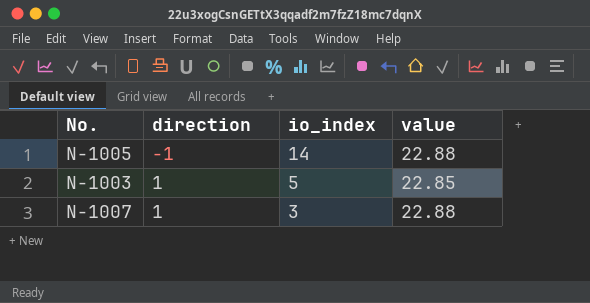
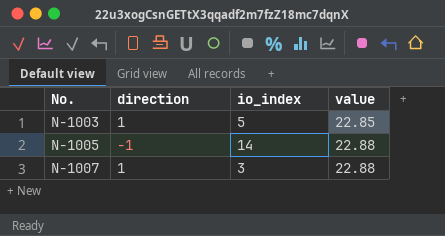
row order: direction ascending -> No. ascending

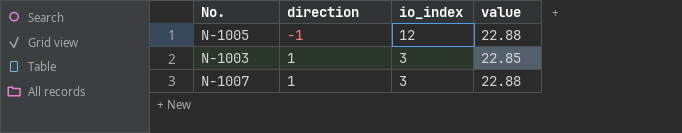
row order: No. ascending -> direction ascending
N-1005 | io_index: 14 -> 12
N-1003 | io_index: 5 -> 3

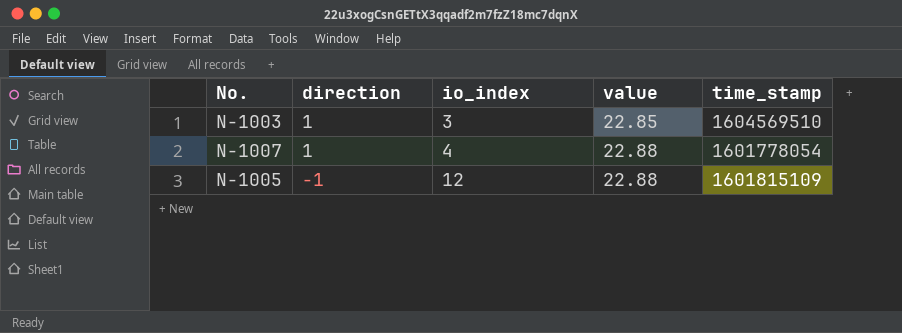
row order: direction ascending -> direction descending
column time_stamp | position: none -> 5
N-1007 | io_index: 3 -> 4

